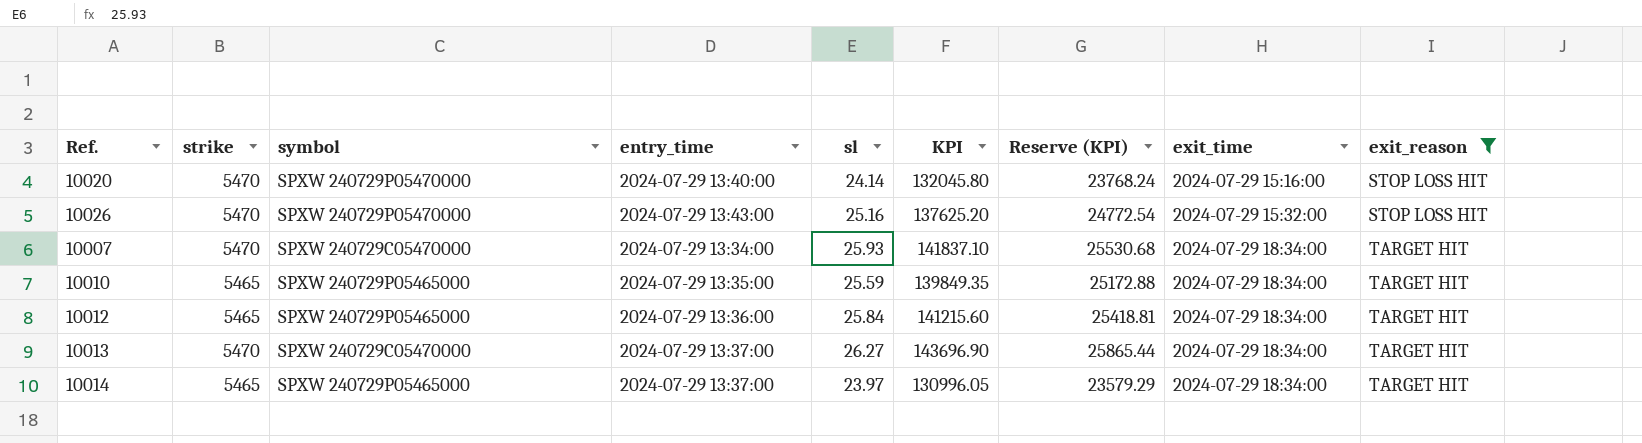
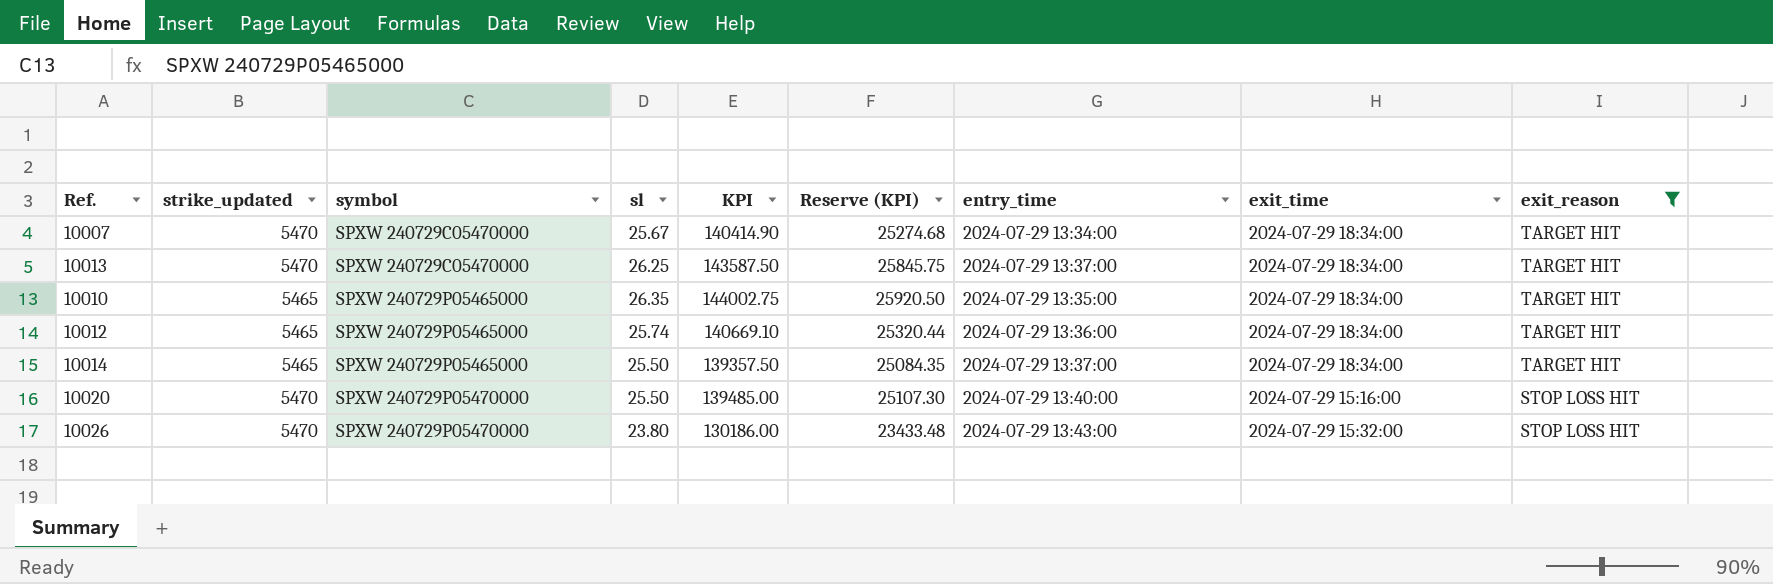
row order: exit_time ascending -> symbol ascending
column name: strike -> strike_updated
column entry_time | position: 4 -> 7
10007 | sl: 25.93 -> 25.67
10007 | KPI: 141837.10 -> 140414.90
10007 | Reserve (KPI): 25530.68 -> 25274.68
10013 | sl: 26.27 -> 26.25
10013 | KPI: 143696.90 -> 143587.50
10013 | Reserve (KPI): 25865.44 -> 25845.75
10010 | sl: 25.59 -> 26.35
10010 | KPI: 139849.35 -> 144002.75
10010 | Reserve (KPI): 25172.88 -> 25920.50
10012 | sl: 25.84 -> 25.74
10012 | KPI: 141215.60 -> 140669.10
10012 | Reserve (KPI): 25418.81 -> 25320.44
10014 | sl: 23.97 -> 25.50
10014 | KPI: 130996.05 -> 139357.50
10014 | Reserve (KPI): 23579.29 -> 25084.35
10020 | sl: 24.14 -> 25.50
10020 | KPI: 132045.80 -> 139485.00
10020 | Reserve (KPI): 23768.24 -> 25107.30
10026 | sl: 25.16 -> 23.80
10026 | KPI: 137625.20 -> 130186.00
10026 | Reserve (KPI): 24772.54 -> 23433.48

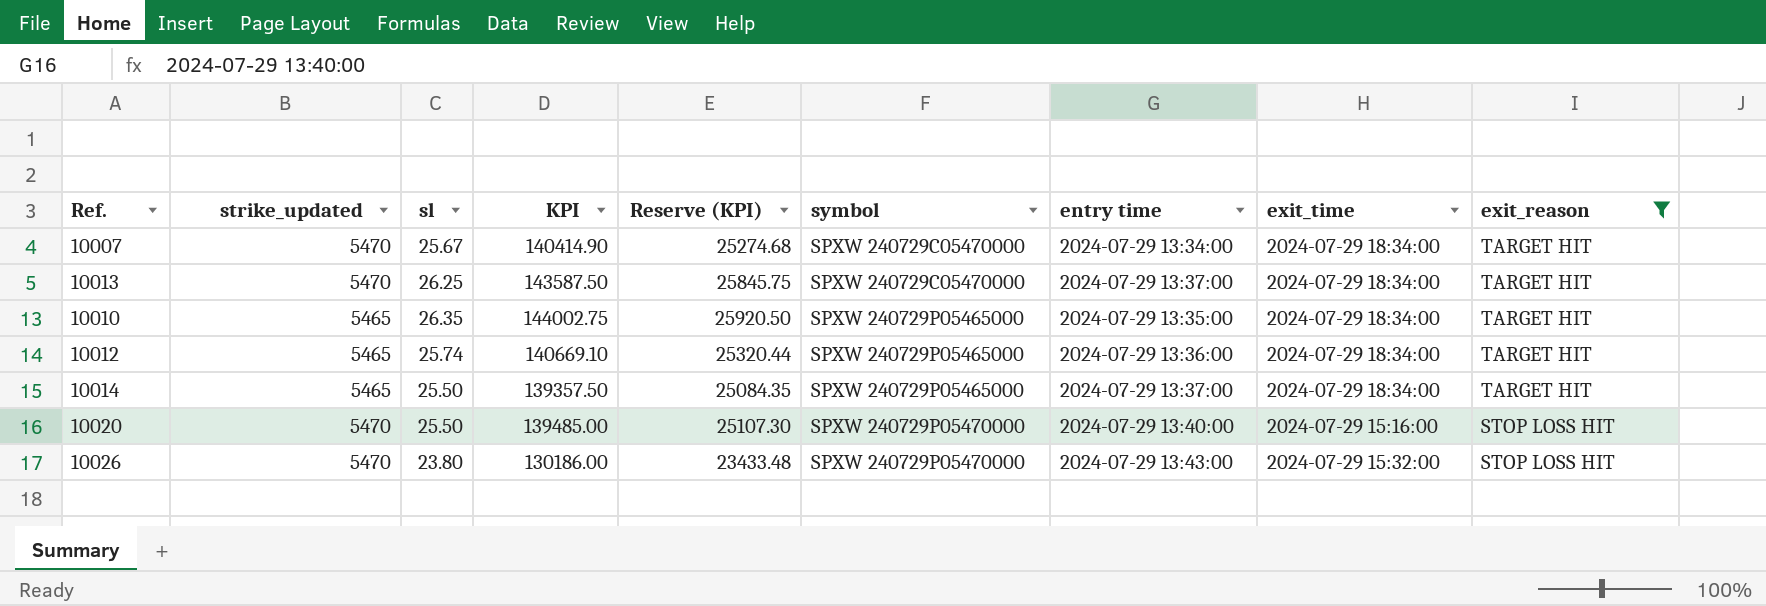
column symbol | position: 3 -> 6
column name: entry_time -> entry time

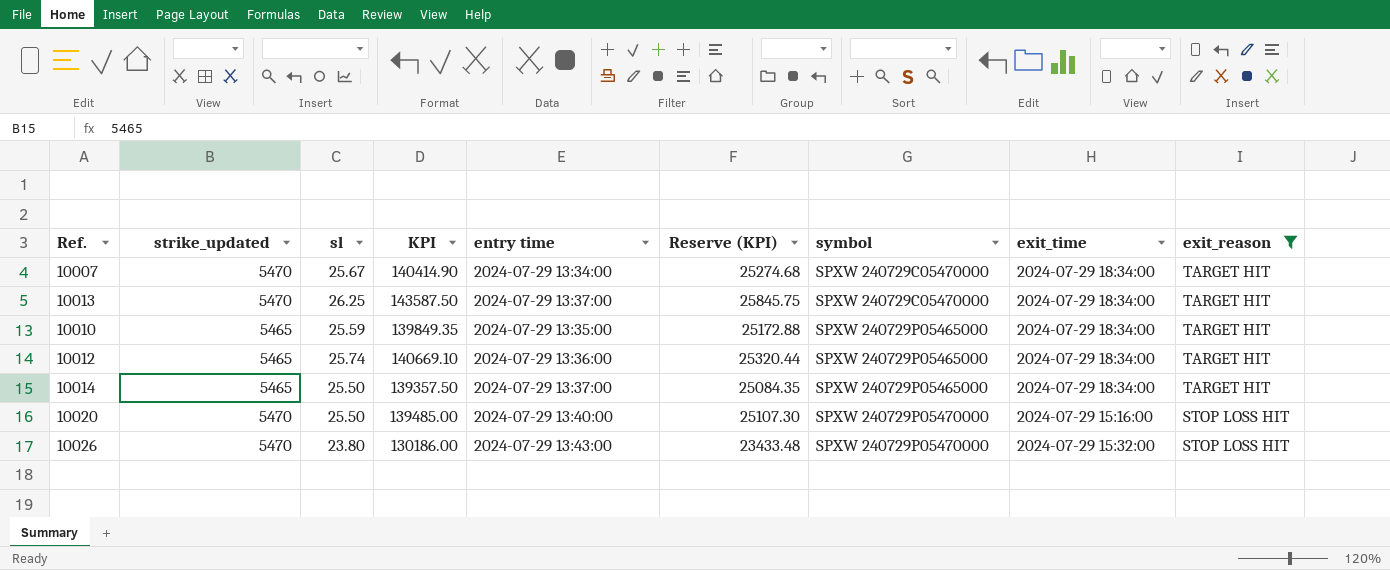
column entry time | position: 7 -> 5
10010 | sl: 26.35 -> 25.59
10010 | KPI: 144002.75 -> 139849.35
10010 | Reserve (KPI): 25920.50 -> 25172.88

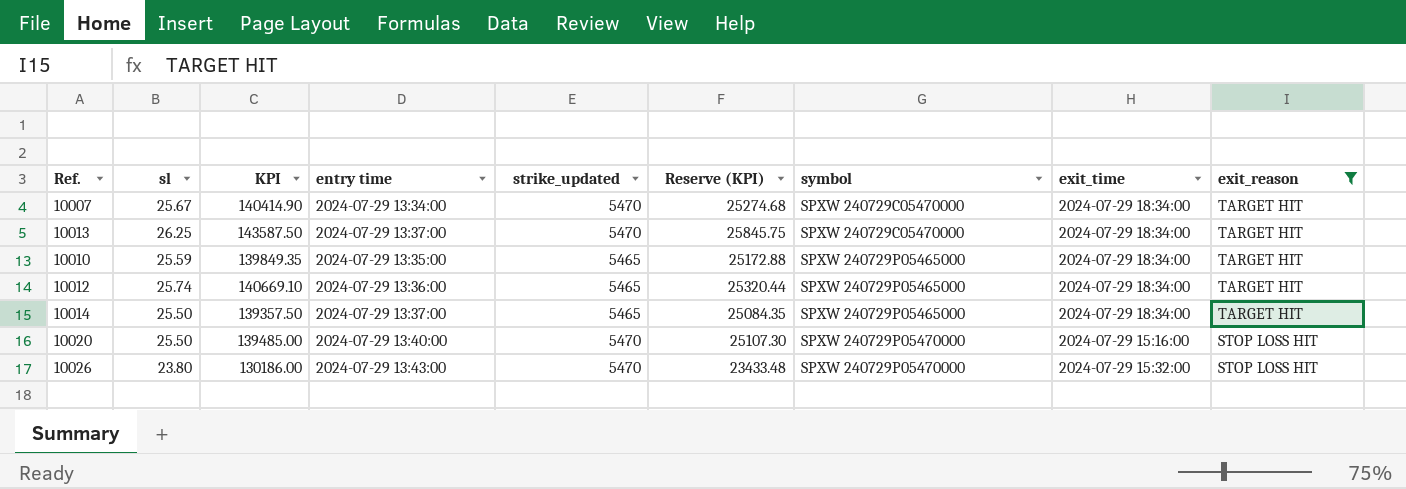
column strike_updated | position: 2 -> 5

